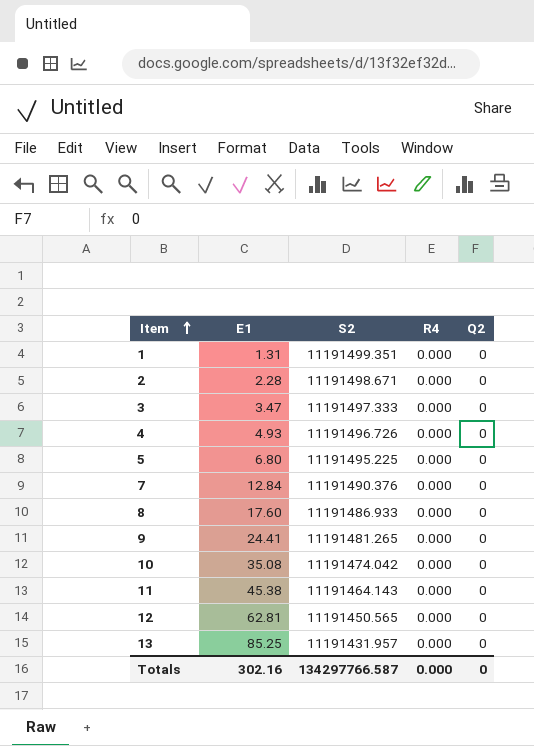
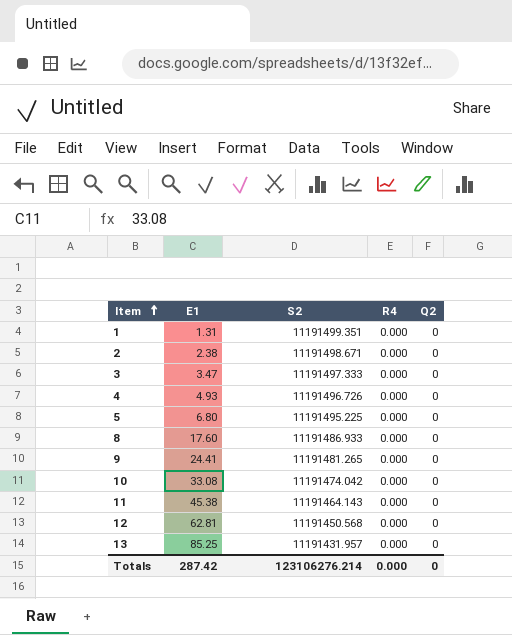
row 7: 12.84 | 11191490.376 | 0.000 | 0 -> none
2 | E1: 2.28 -> 2.38
10 | E1: 35.08 -> 33.08
12 | S2: 11191450.565 -> 11191450.568
Totals | E1: 302.16 -> 287.42
Totals | S2: 134297766.587 -> 123106276.214

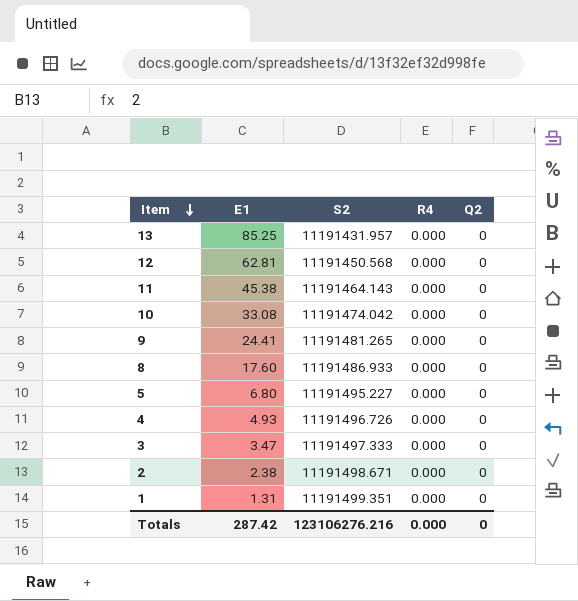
row order: Item ascending -> Item descending
5 | S2: 11191495.225 -> 11191495.227
Totals | S2: 123106276.214 -> 123106276.216

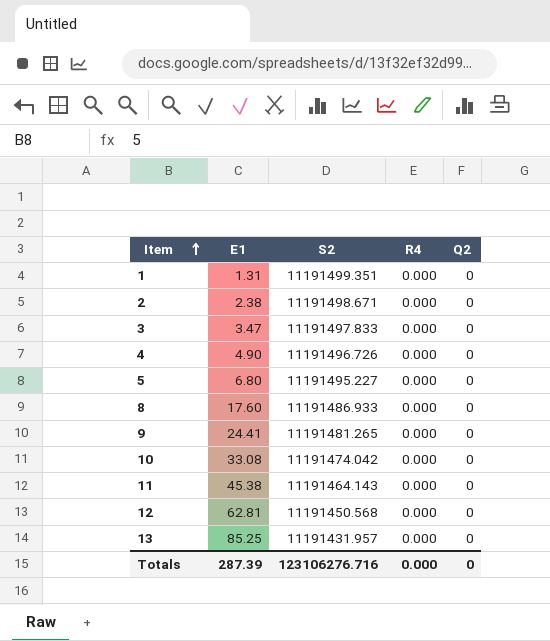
row order: Item descending -> Item ascending
3 | S2: 11191497.333 -> 11191497.833
4 | E1: 4.93 -> 4.90
Totals | E1: 287.42 -> 287.39
Totals | S2: 123106276.216 -> 123106276.716

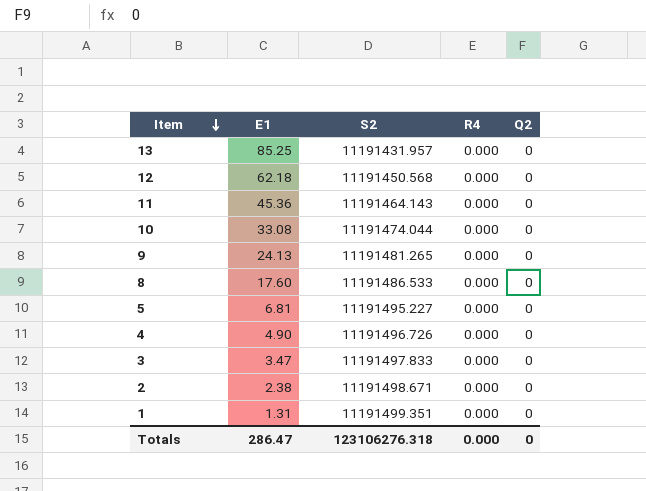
row order: Item ascending -> Item descending
12 | E1: 62.81 -> 62.18
11 | E1: 45.38 -> 45.36
10 | S2: 11191474.042 -> 11191474.044
9 | E1: 24.41 -> 24.13
8 | S2: 11191486.933 -> 11191486.533
5 | E1: 6.80 -> 6.81
Totals | E1: 287.39 -> 286.47
Totals | S2: 123106276.716 -> 123106276.318

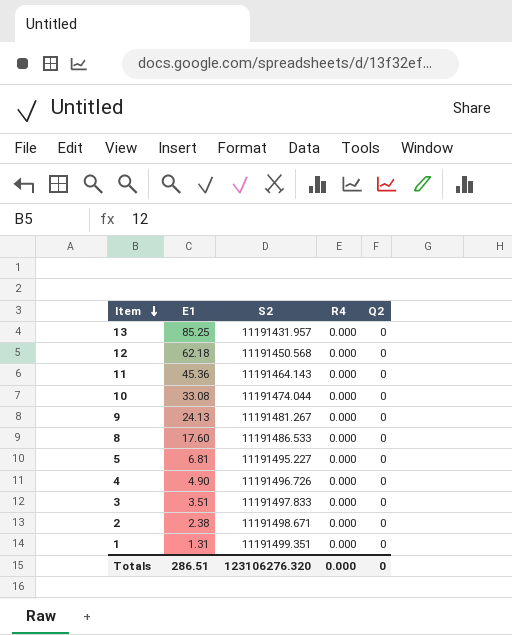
9 | S2: 11191481.265 -> 11191481.267
3 | E1: 3.47 -> 3.51
Totals | E1: 286.47 -> 286.51
Totals | S2: 123106276.318 -> 123106276.320

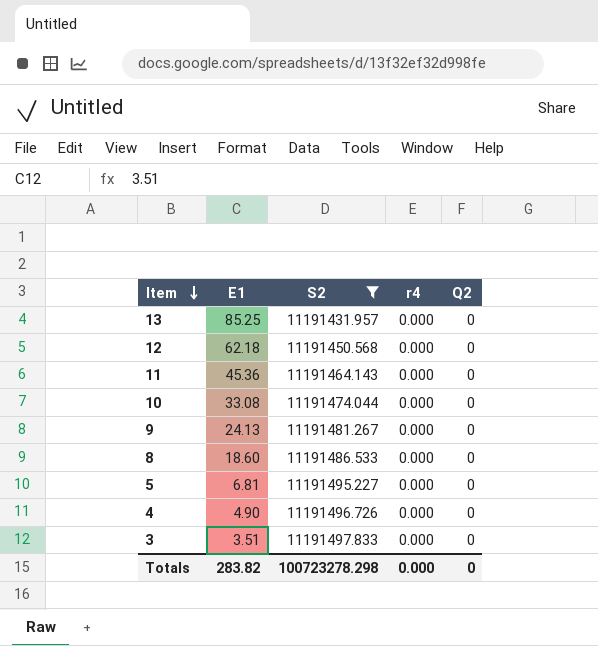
filter: none -> S2 <= 11191497.833
column name: R4 -> r4
8 | E1: 17.60 -> 18.60
Totals | E1: 286.51 -> 283.82
Totals | S2: 123106276.320 -> 100723278.298

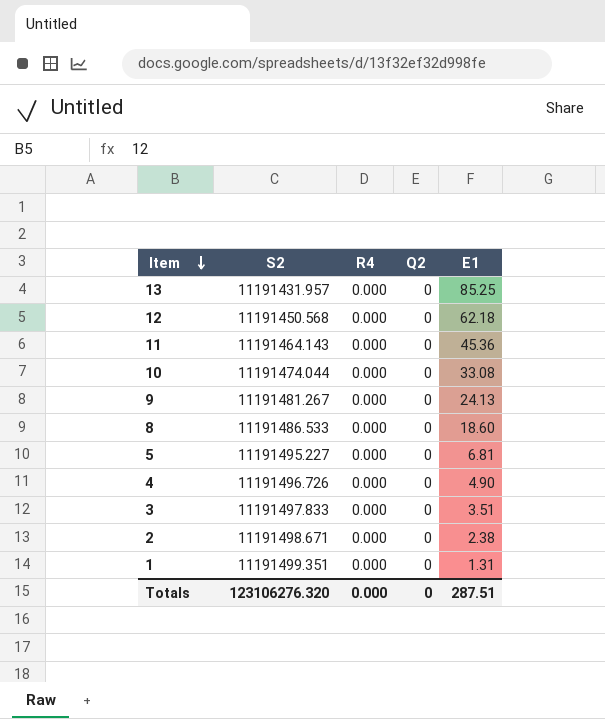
filter: S2 <= 11191497.833 -> none
column name: r4 -> R4
column E1 | position: 2 -> 5
Totals | S2: 100723278.298 -> 123106276.320
Totals | E1: 283.82 -> 287.51

